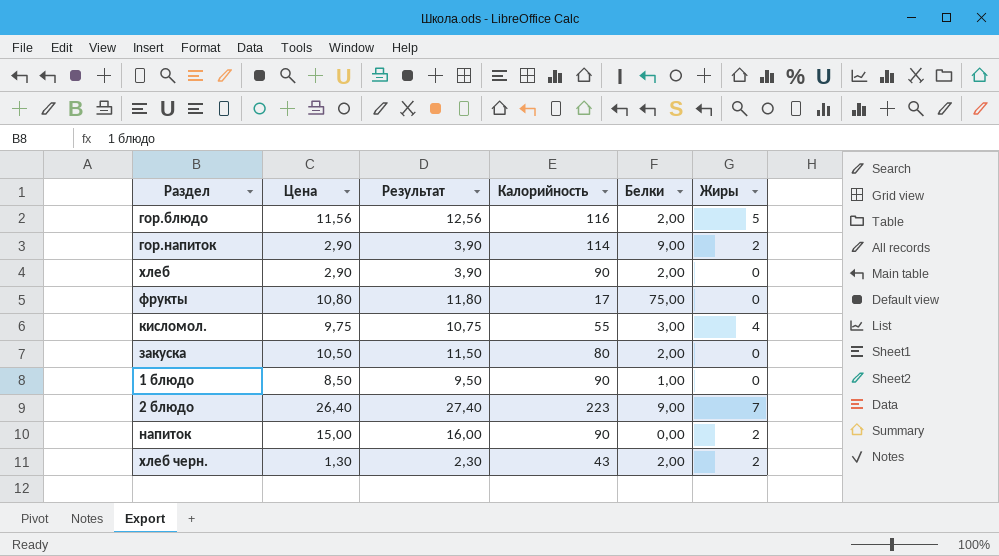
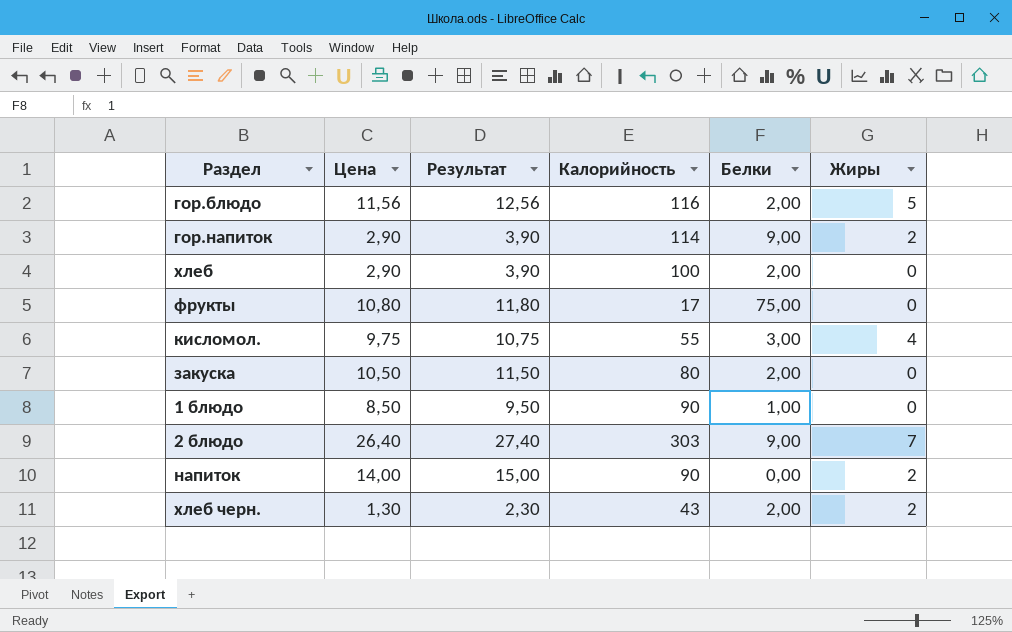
хлеб | Калорийность: 90 -> 100
2 блюдо | Калорийность: 223 -> 303
напиток | Цена: 15,00 -> 14,00
напиток | Результат: 16,00 -> 15,00

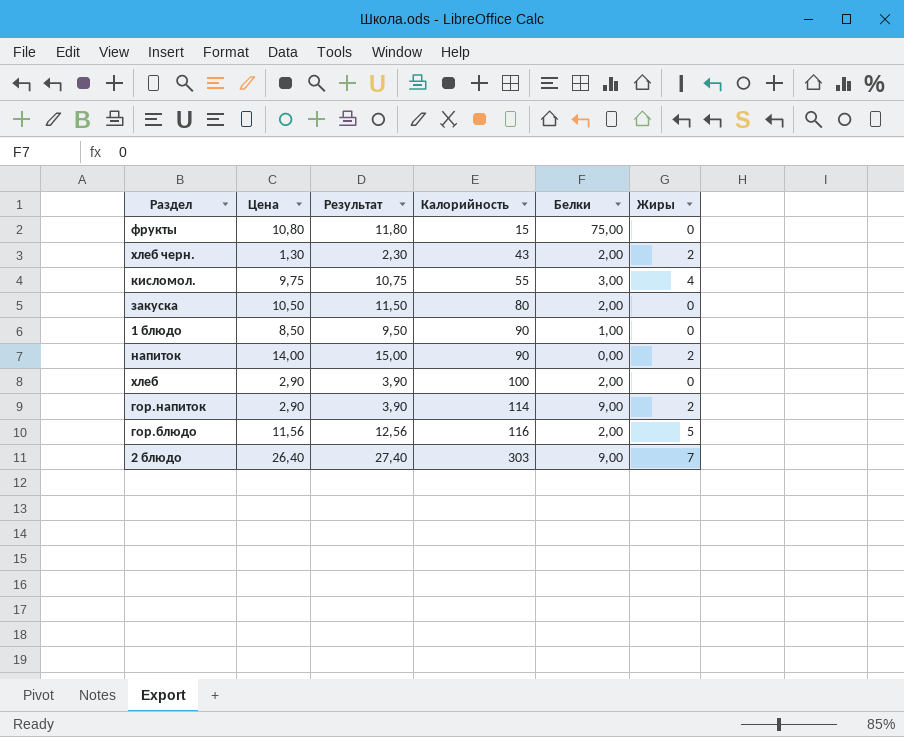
row order: none -> Калорийность ascending
фрукты | Калорийность: 17 -> 15

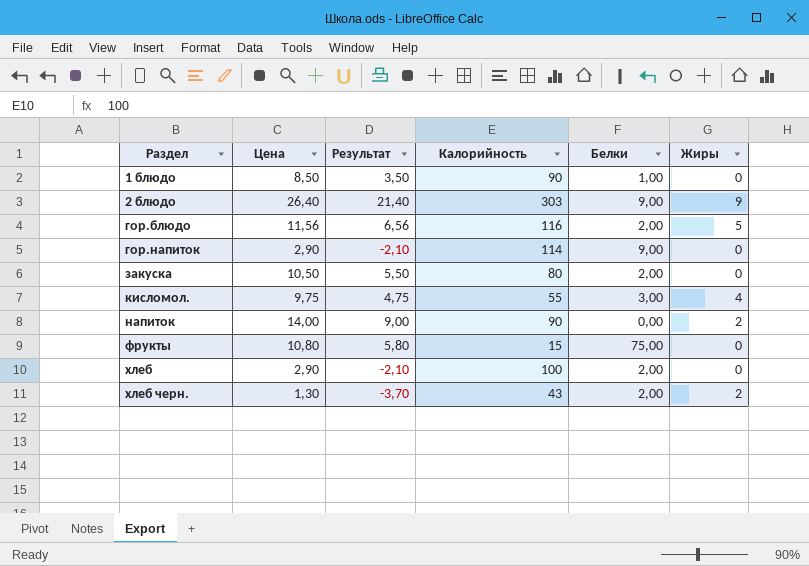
row order: Калорийность ascending -> Раздел ascending
column Результат | formula: [Цена] + 1 -> [Цена] - 5
2 блюдо | Жиры: 7 -> 9
гор.напиток | Жиры: 2 -> 0

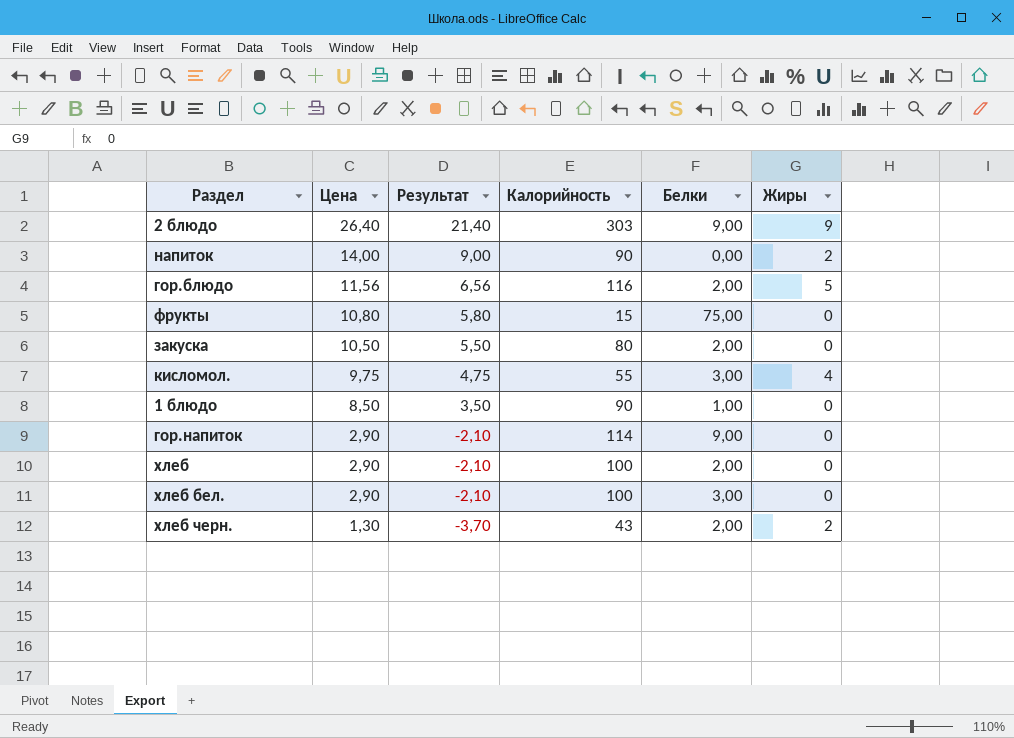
row order: Раздел ascending -> Цена descending
row хлеб бел.: none -> 2,90 | -2,10 | 100 | 3,00 | 0

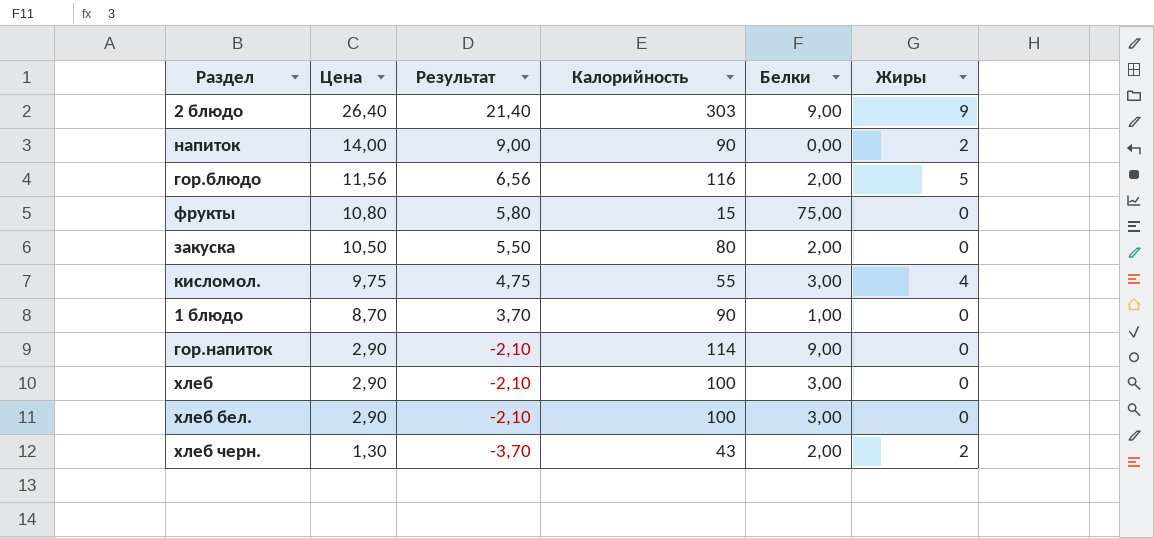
1 блюдо | Цена: 8,50 -> 8,70
1 блюдо | Результат: 3,50 -> 3,70
хлеб | Белки: 2,00 -> 3,00

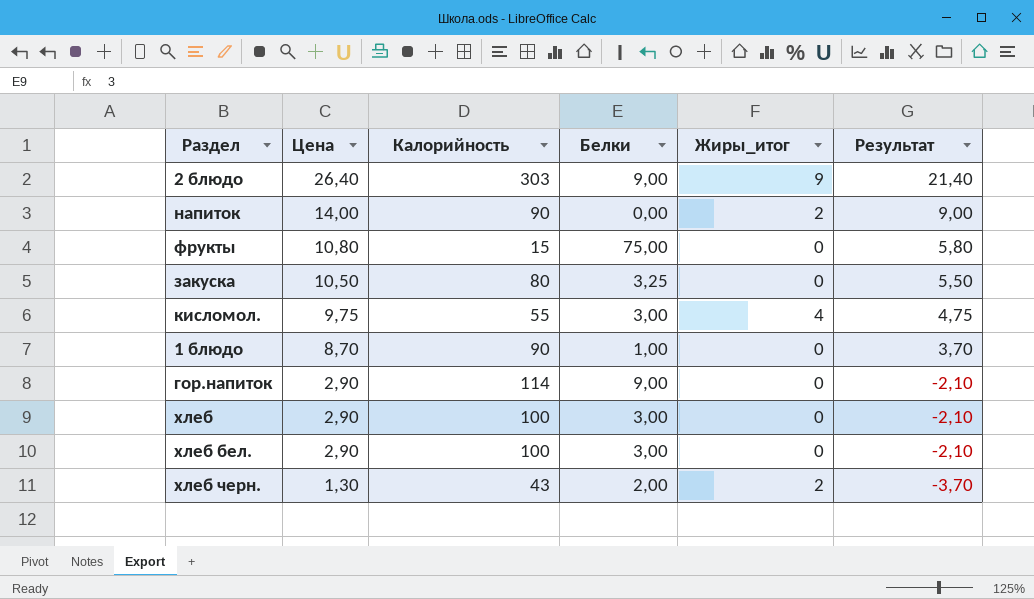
column name: Жиры -> Жиры_итог
column Результат | position: 3 -> 6
row гор.блюдо: 11,56 | 6,56 | 116 | 2,00 | 5 -> none
закуска | Белки: 2,00 -> 3,25

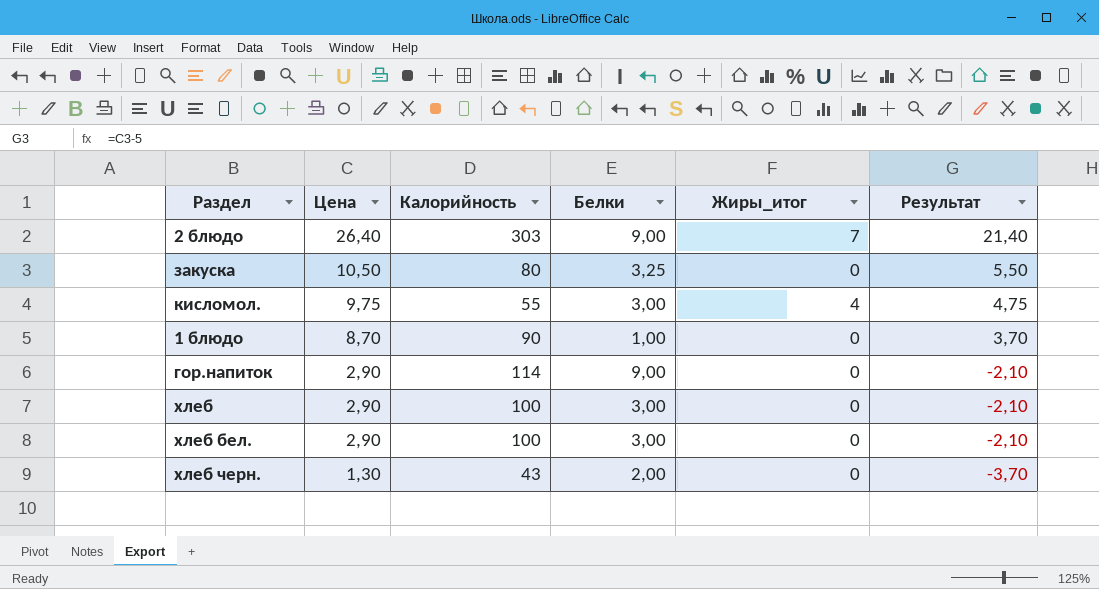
row напиток: 14,00 | 90 | 0,00 | 2 | 9,00 -> none
row фрукты: 10,80 | 15 | 75,00 | 0 | 5,80 -> none
2 блюдо | Жиры_итог: 9 -> 7
хлеб черн. | Жиры_итог: 2 -> 0

